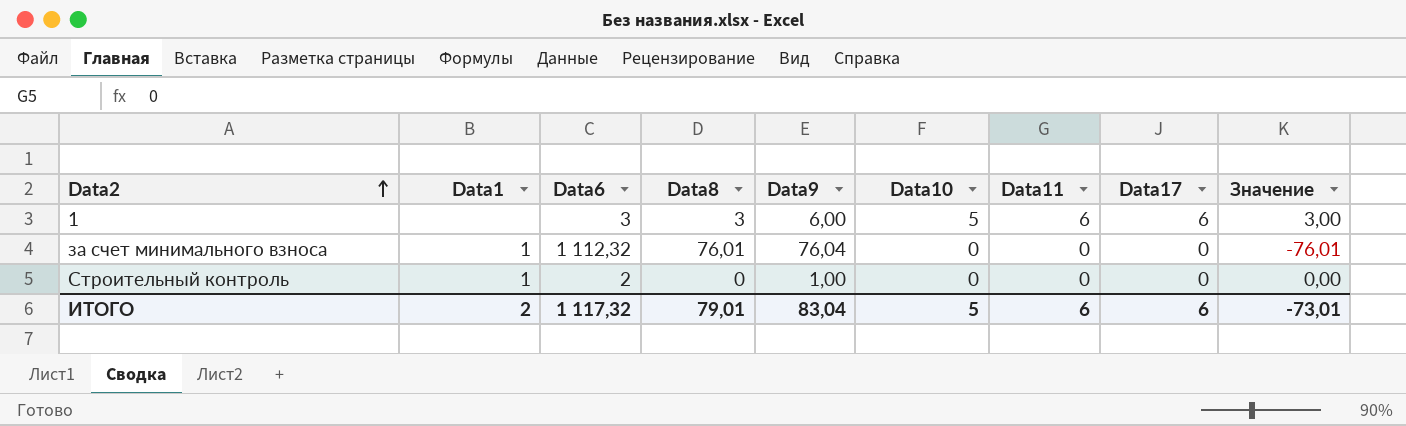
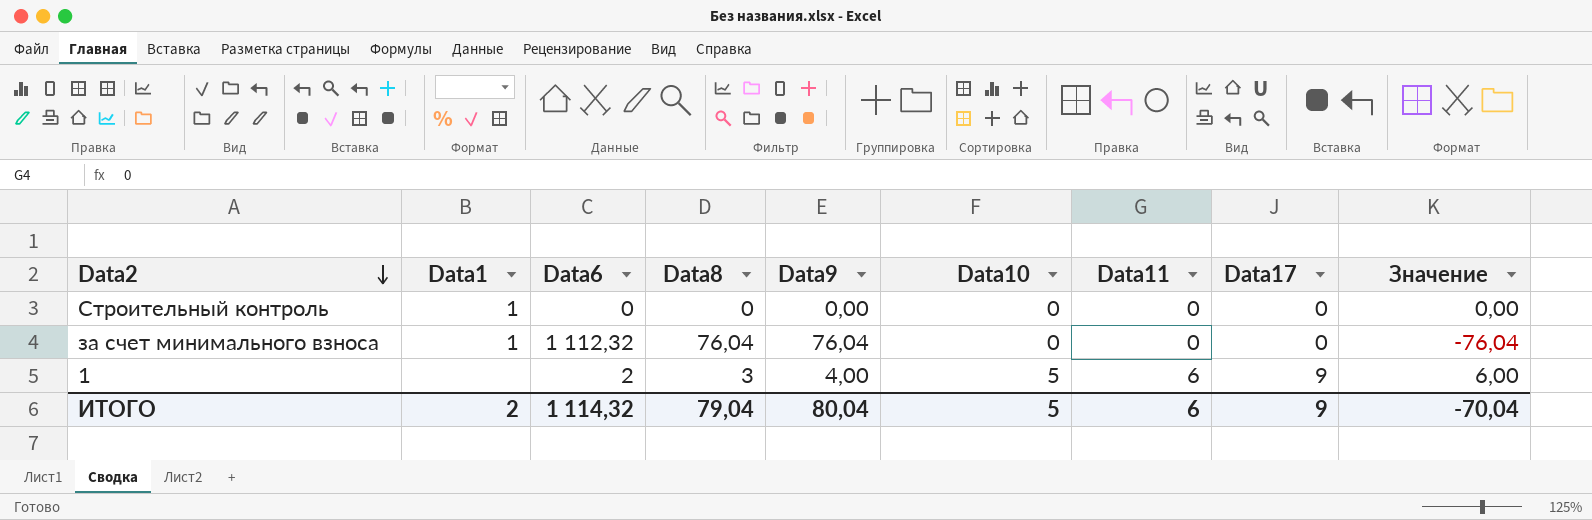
row order: Data2 ascending -> Data2 descending
Строительный контроль | Data6: 2 -> 0
Строительный контроль | Data9: 1,00 -> 0,00
за счет минимального взноса | Data8: 76,01 -> 76,04
за счет минимального взноса | Значение: -76,01 -> -76,04
1 | Data6: 3 -> 2
1 | Data9: 6,00 -> 4,00
1 | Data17: 6 -> 9
1 | Значение: 3,00 -> 6,00
ИТОГО | Data6: 1 117,32 -> 1 114,32
ИТОГО | Data8: 79,01 -> 79,04
ИТОГО | Data9: 83,04 -> 80,04
ИТОГО | Data17: 6 -> 9
ИТОГО | Значение: -73,01 -> -70,04

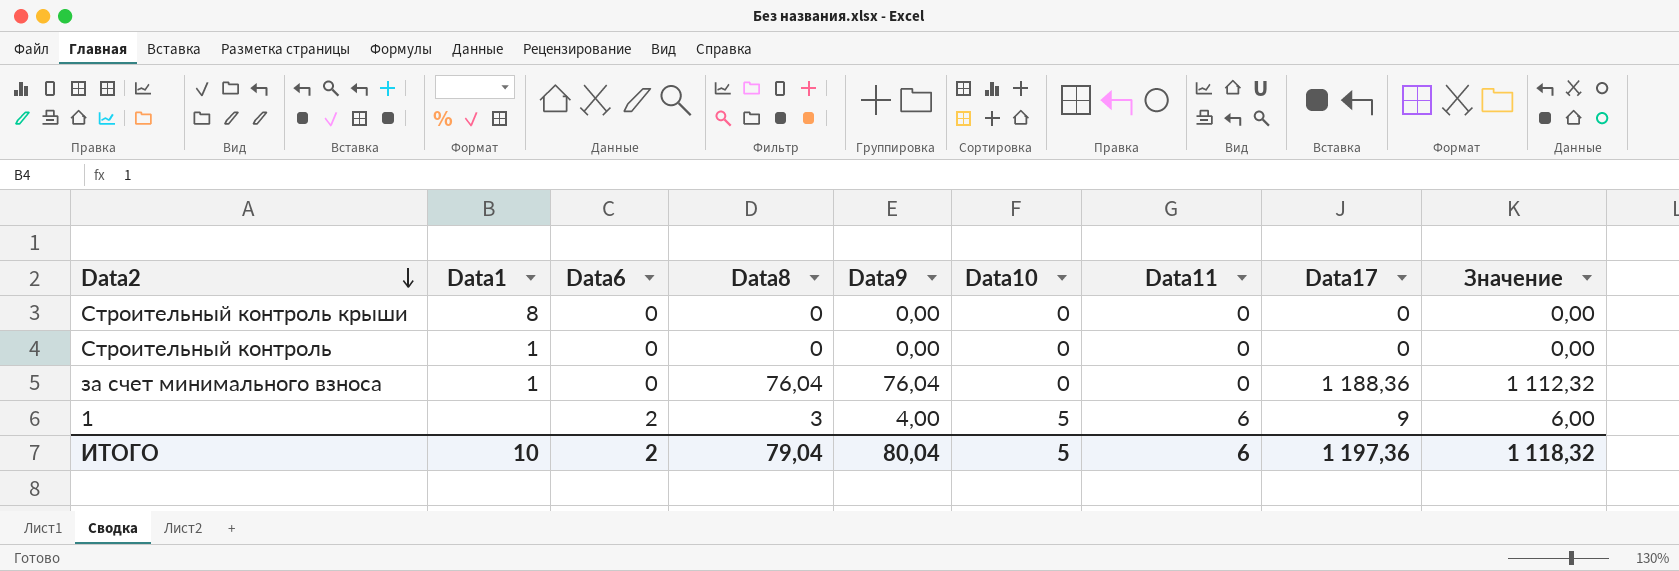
row Строительный контроль крыши: none -> 8 | 0 | 0 | 0,00 | 0 | 0 | 0 | 0,00
за счет минимального взноса | Data6: 1 112,32 -> 0
за счет минимального взноса | Data17: 0 -> 1 188,36
за счет минимального взноса | Значение: -76,04 -> 1 112,32
ИТОГО | Data1: 2 -> 10
ИТОГО | Data6: 1 114,32 -> 2
ИТОГО | Data17: 9 -> 1 197,36
ИТОГО | Значение: -70,04 -> 1 118,32

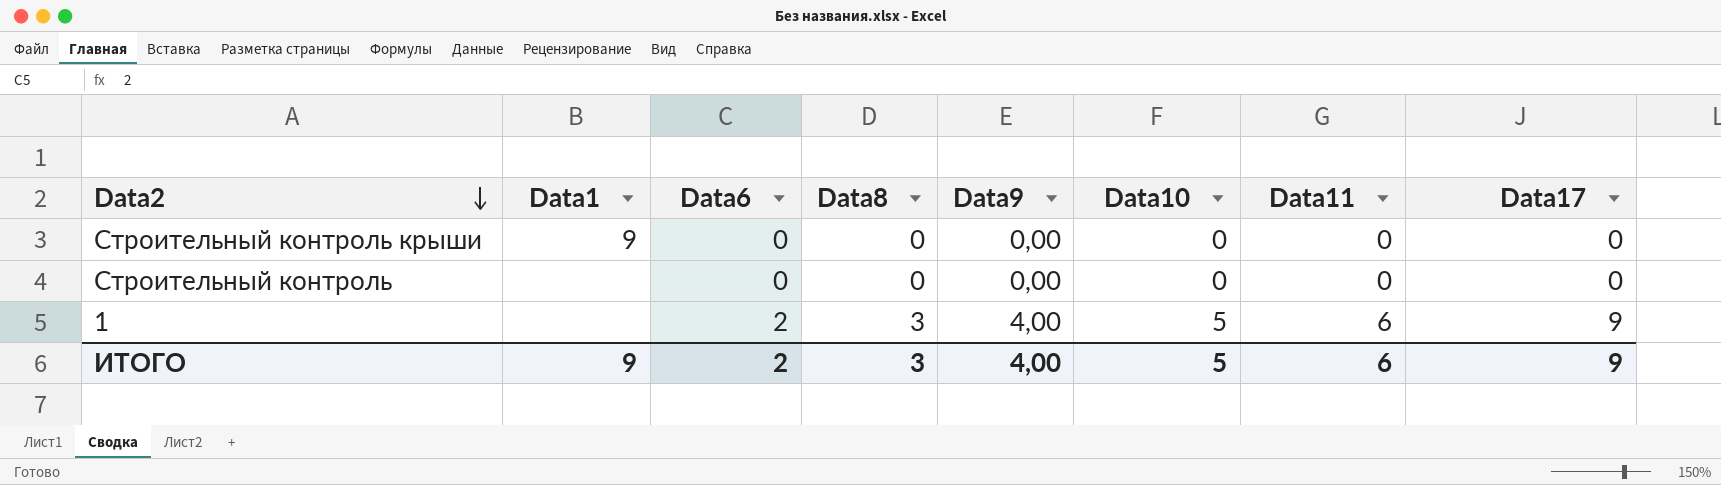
column Значение | formula: [Data17] - [Data8] -> none
row за счет минимального взноса: 1 | 0 | 76,04 | 76,04 | 0 | 0 | 1 188,36 | 1 112,32 -> none
Строительный контроль крыши | Data1: 8 -> 9
Строительный контроль | Data1: 1 -> none
ИТОГО | Data1: 10 -> 9
ИТОГО | Data8: 79,04 -> 3
ИТОГО | Data9: 80,04 -> 4,00
ИТОГО | Data17: 1 197,36 -> 9

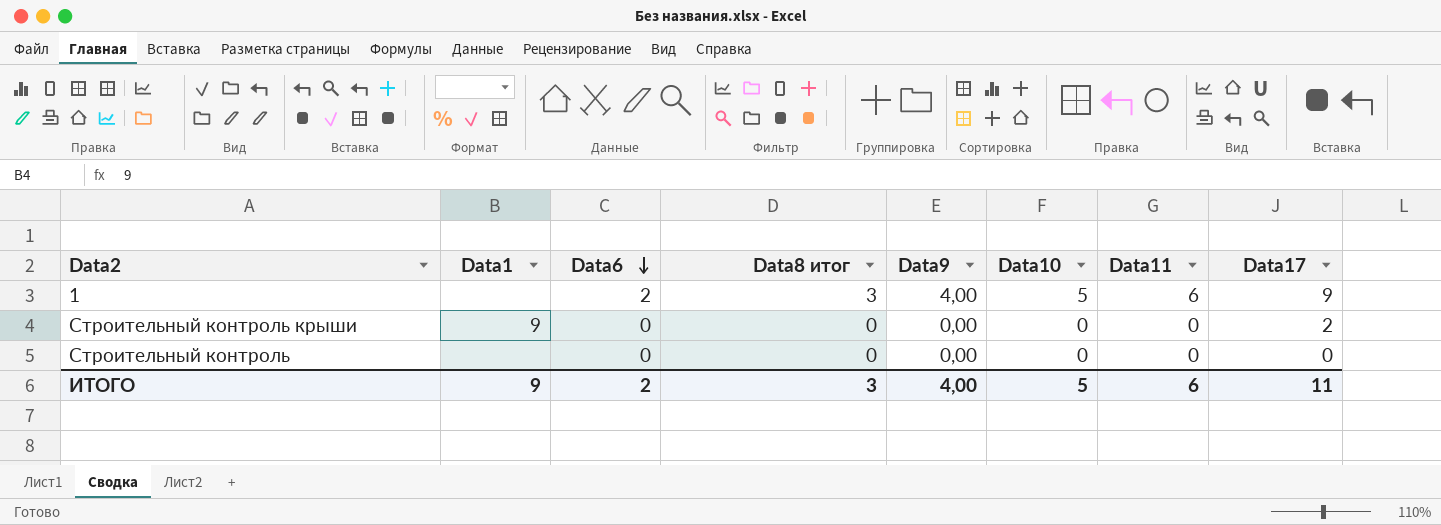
row order: Data2 descending -> Data6 descending
column name: Data8 -> Data8 итог
Строительный контроль крыши | Data17: 0 -> 2
ИТОГО | Data17: 9 -> 11

